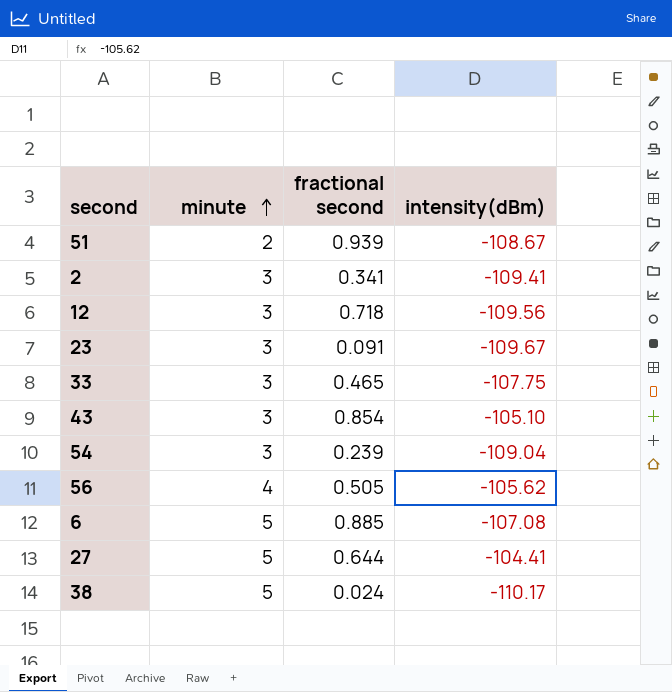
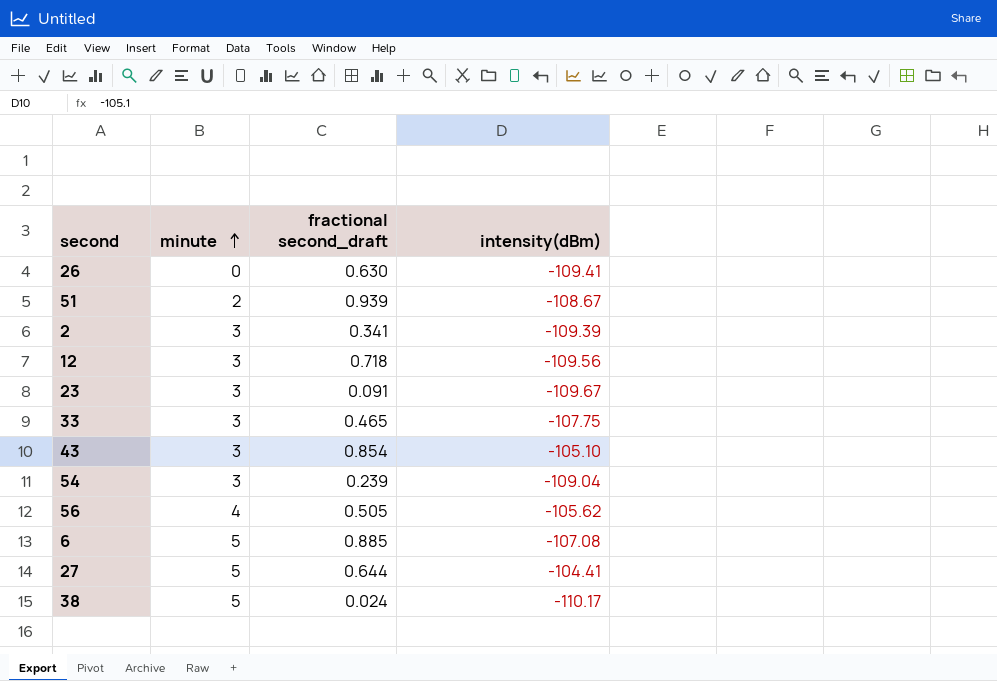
column name: fractional second -> fractional second_draft
row 26: none -> 0 | 0.630 | -109.41
2 | intensity(dBm): -109.41 -> -109.39

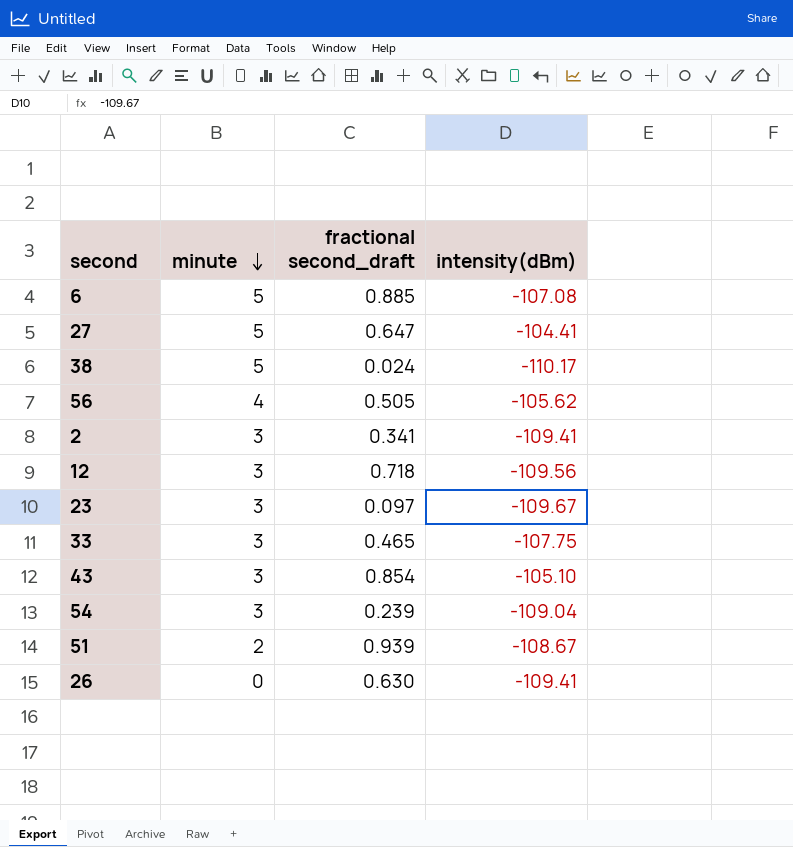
row order: minute ascending -> minute descending
27 | fractional second_draft: 0.644 -> 0.647
2 | intensity(dBm): -109.39 -> -109.41
23 | fractional second_draft: 0.091 -> 0.097

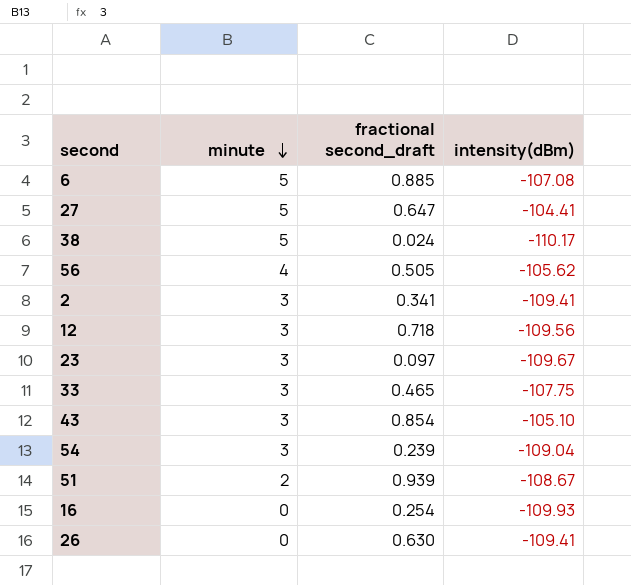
row 16: none -> 0 | 0.254 | -109.93

